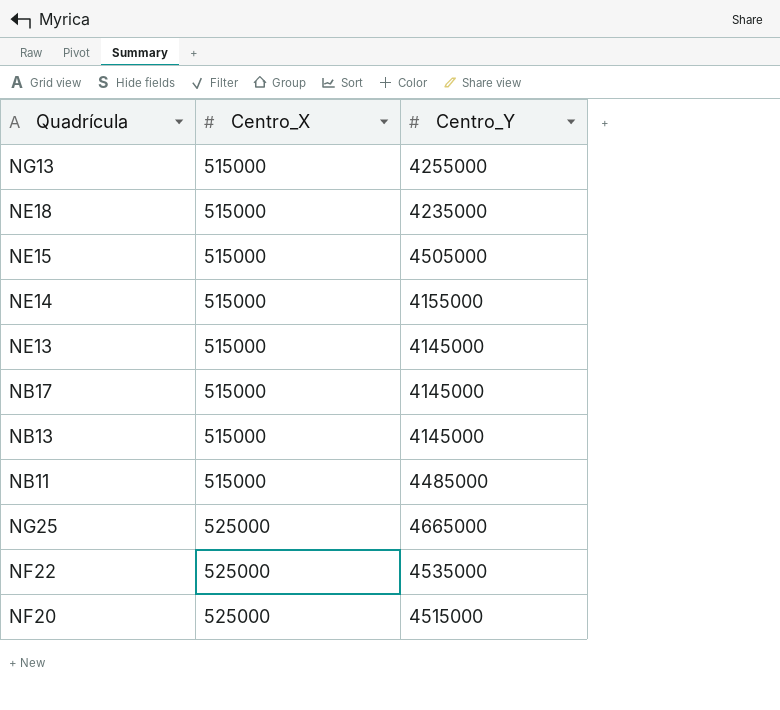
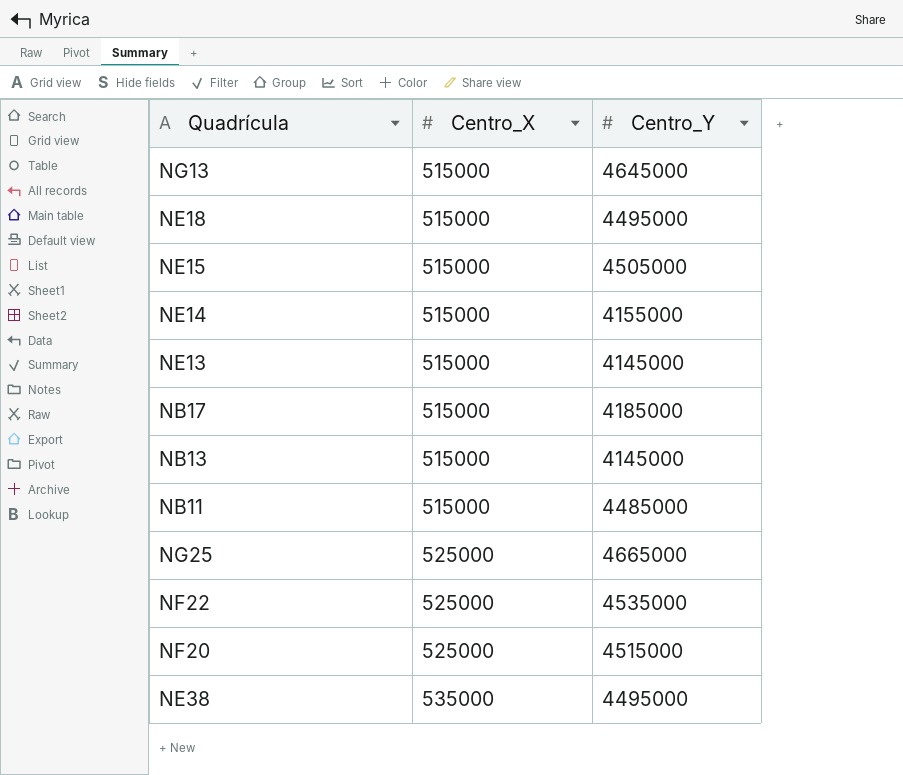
NG13 | Centro_Y: 4255000 -> 4645000
NE18 | Centro_Y: 4235000 -> 4495000
NB17 | Centro_Y: 4145000 -> 4185000
row NE38: none -> 535000 | 4495000

